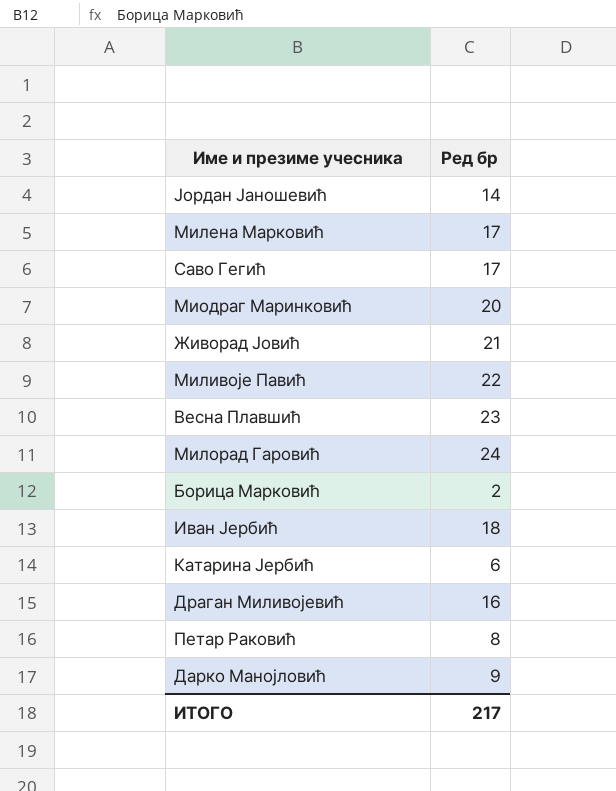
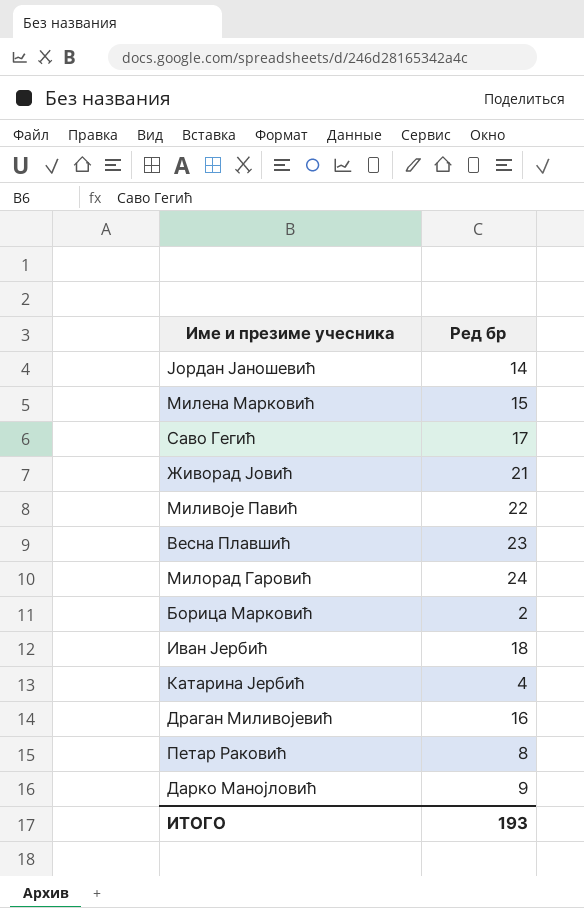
row Миодраг Маринковић: 20 -> none
Милена Марковић | Ред бр: 17 -> 15
Катарина Јербић | Ред бр: 6 -> 4
ИТОГО | Ред бр: 217 -> 193

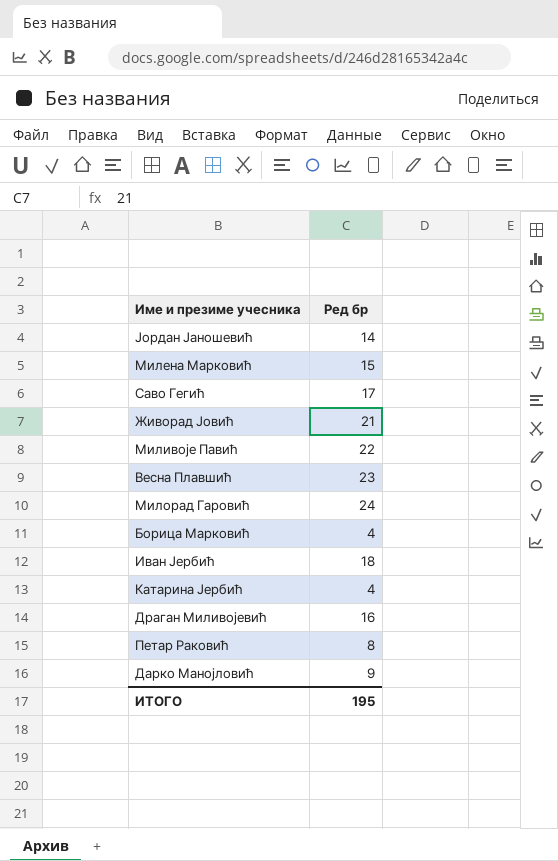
Борица Марковић | Ред бр: 2 -> 4
ИТОГО | Ред бр: 193 -> 195

